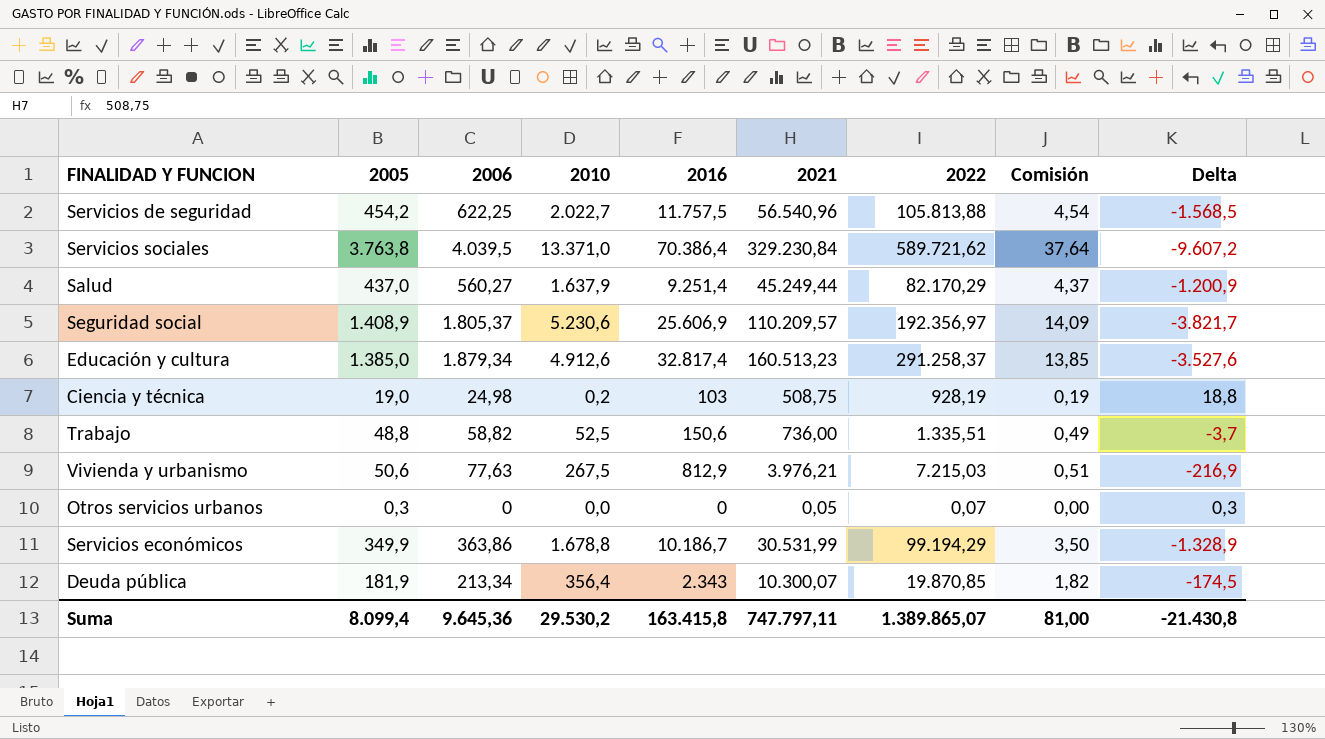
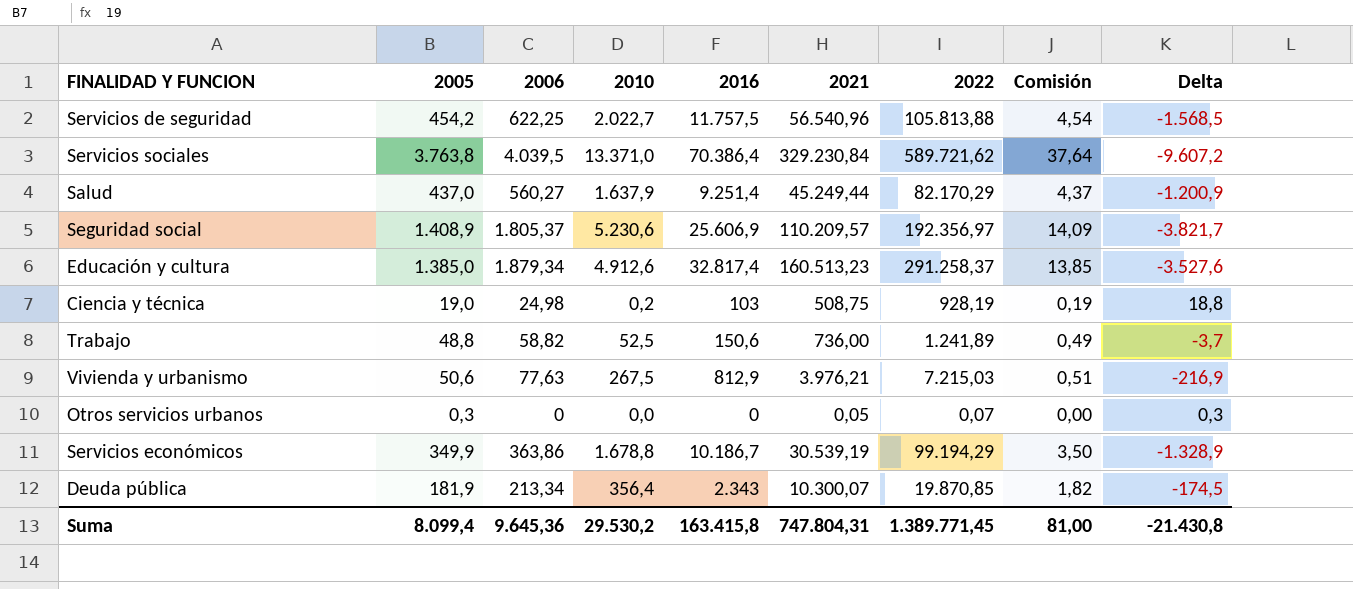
Trabajo | 2022: 1.335,51 -> 1.241,89
Servicios económicos | 2021: 30.531,99 -> 30.539,19
Suma | 2021: 747.797,11 -> 747.804,31
Suma | 2022: 1.389.865,07 -> 1.389.771,45

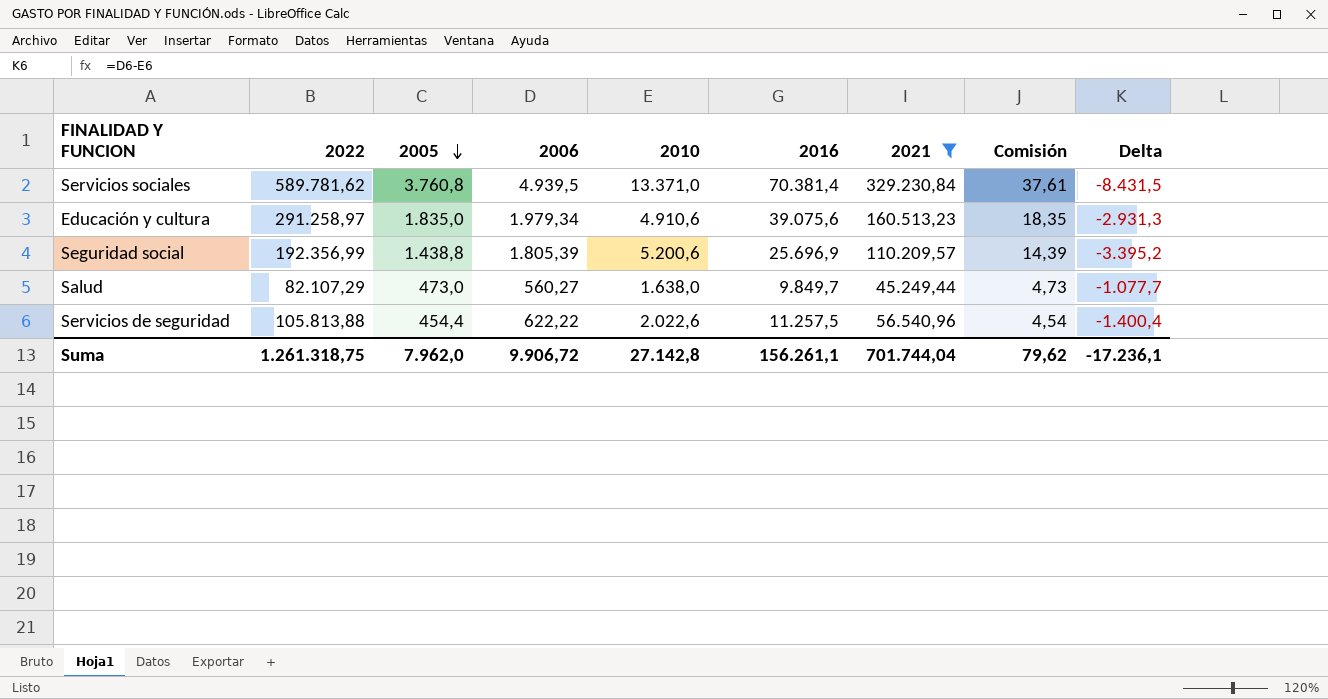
filter: none -> 2021 >= 45.249,44
row order: none -> 2005 descending
column 2022 | position: 7 -> 2
column Delta | formula: [2005] - [2010] -> [2006] - [2010]
Servicios sociales | 2022: 589.721,62 -> 589.781,62
Servicios sociales | 2005: 3.763,8 -> 3.760,8
Servicios sociales | 2006: 4.039,5 -> 4.939,5
Servicios sociales | 2016: 70.386,4 -> 70.381,4
Servicios sociales | Comisión: 37,64 -> 37,61
Educación y cultura | 2022: 291.258,37 -> 291.258,97
Educación y cultura | 2005: 1.385,0 -> 1.835,0
Educación y cultura | 2006: 1.879,34 -> 1.979,34
Educación y cultura | 2010: 4.912,6 -> 4.910,6
Educación y cultura | 2016: 32.817,4 -> 39.075,6
Educación y cultura | Comisión: 13,85 -> 18,35
Seguridad social | 2022: 192.356,97 -> 192.356,99
Seguridad social | 2005: 1.408,9 -> 1.438,8
Seguridad social | 2006: 1.805,37 -> 1.805,39
Seguridad social | 2010: 5.230,6 -> 5.200,6
Seguridad social | 2016: 25.606,9 -> 25.696,9
Seguridad social | Comisión: 14,09 -> 14,39
Salud | 2022: 82.170,29 -> 82.107,29
Salud | 2005: 437,0 -> 473,0
Salud | 2010: 1.637,9 -> 1.638,0
Salud | 2016: 9.251,4 -> 9.849,7
Salud | Comisión: 4,37 -> 4,73
Servicios de seguridad | 2005: 454,2 -> 454,4
Servicios de seguridad | 2006: 622,25 -> 622,22
Servicios de seguridad | 2010: 2.022,7 -> 2.022,6
Servicios de seguridad | 2016: 11.757,5 -> 11.257,5
Suma | 2022: 1.389.771,45 -> 1.261.318,75
Suma | 2005: 8.099,4 -> 7.962,0
Suma | 2006: 9.645,36 -> 9.906,72
Suma | 2010: 29.530,2 -> 27.142,8
Suma | 2016: 163.415,8 -> 156.261,1
Suma | 2021: 747.804,31 -> 701.744,04
Suma | Comisión: 81,00 -> 79,62
Suma | Delta: -21.430,8 -> -17.236,1

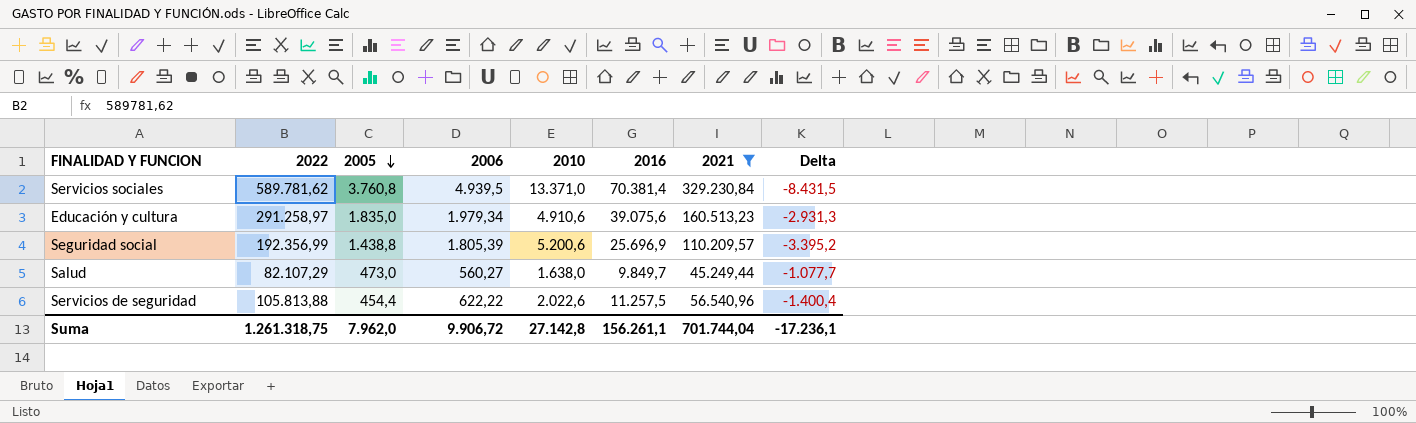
column Comisión | formula: [2005] * 0,01 -> none

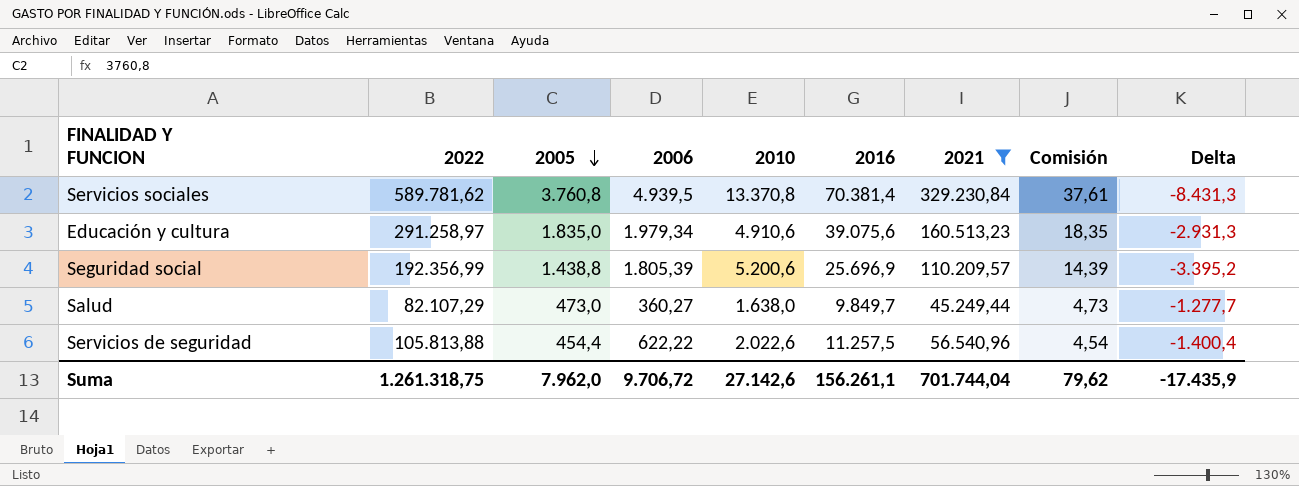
column Comisión | formula: none -> [2005] * 0,01
Servicios sociales | 2010: 13.371,0 -> 13.370,8
Servicios sociales | Delta: -8.431,5 -> -8.431,3
Salud | 2006: 560,27 -> 360,27
Salud | Delta: -1.077,7 -> -1.277,7
Suma | 2006: 9.906,72 -> 9.706,72
Suma | 2010: 27.142,8 -> 27.142,6
Suma | Delta: -17.236,1 -> -17.435,9

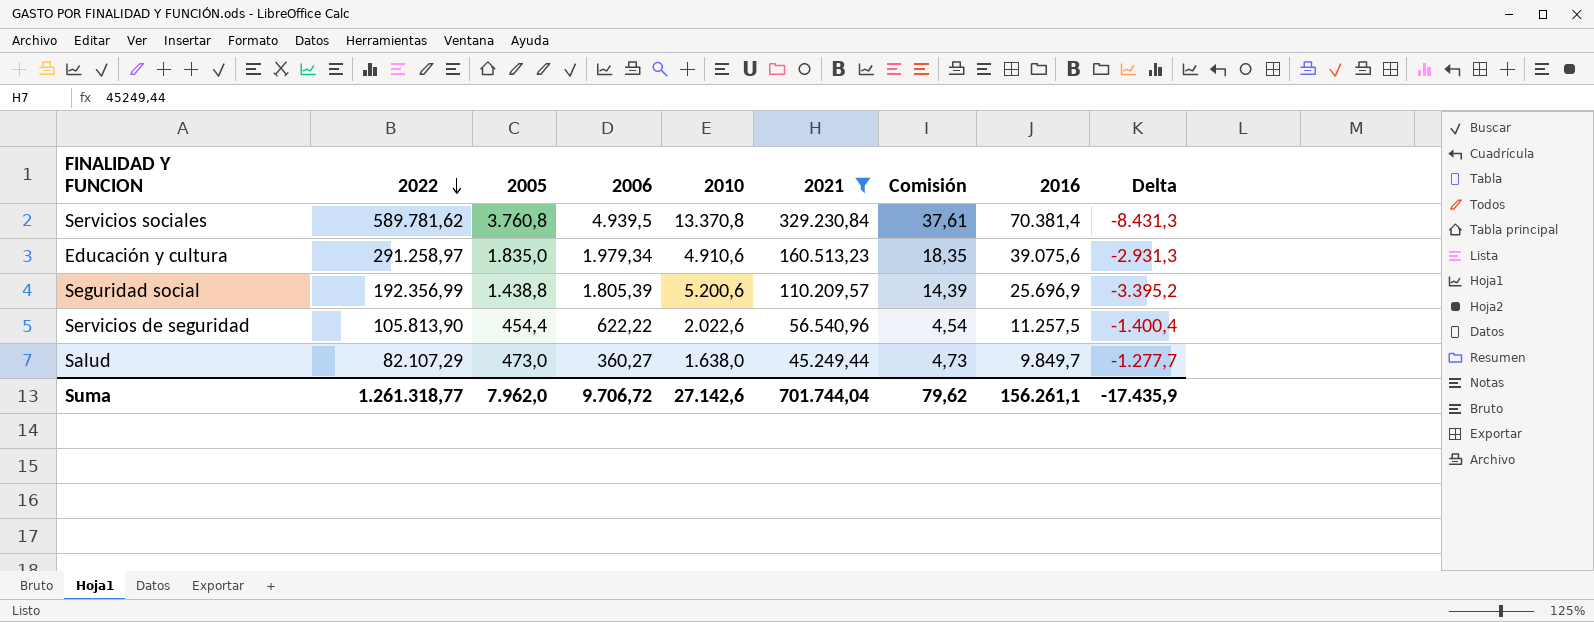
row order: 2005 descending -> 2022 descending
column 2016 | position: 6 -> 8
Servicios de seguridad | 2022: 105.813,88 -> 105.813,90
Suma | 2022: 1.261.318,75 -> 1.261.318,77

